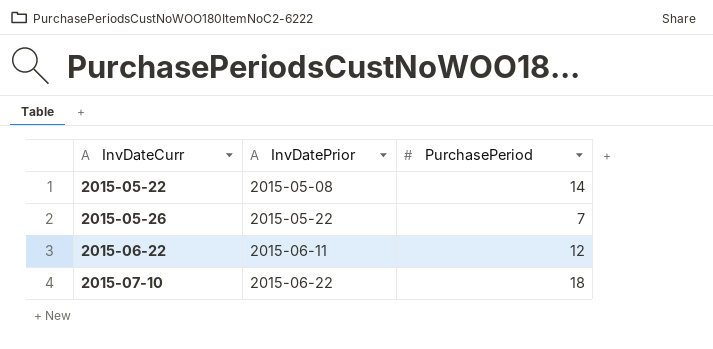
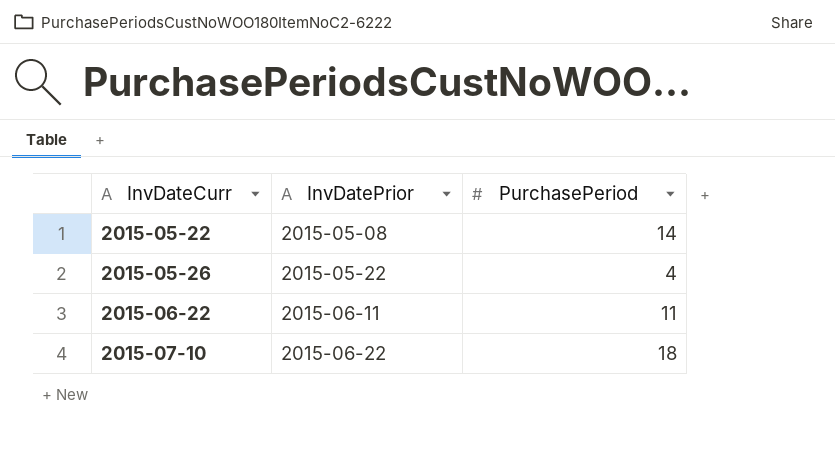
2015-05-26 | PurchasePeriod: 7 -> 4
2015-06-22 | PurchasePeriod: 12 -> 11

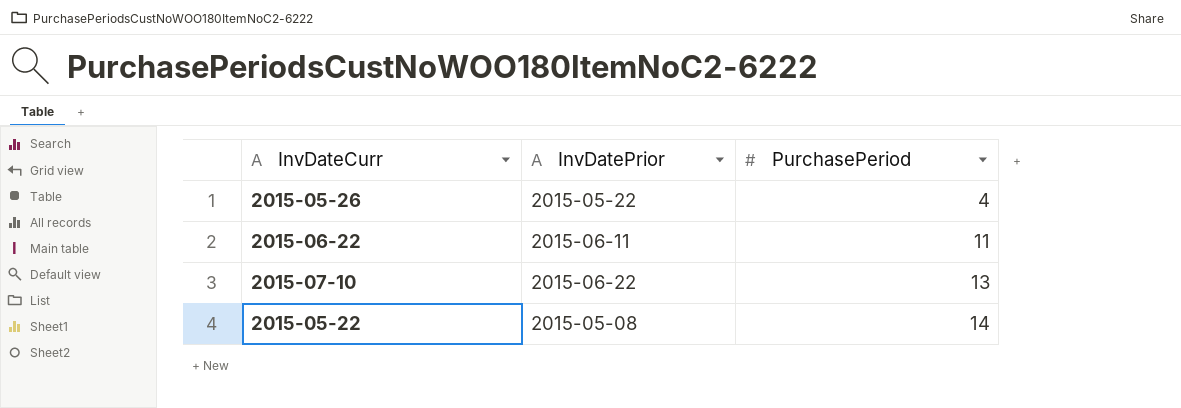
row order: InvDateCurr ascending -> PurchasePeriod ascending
2015-07-10 | PurchasePeriod: 18 -> 13

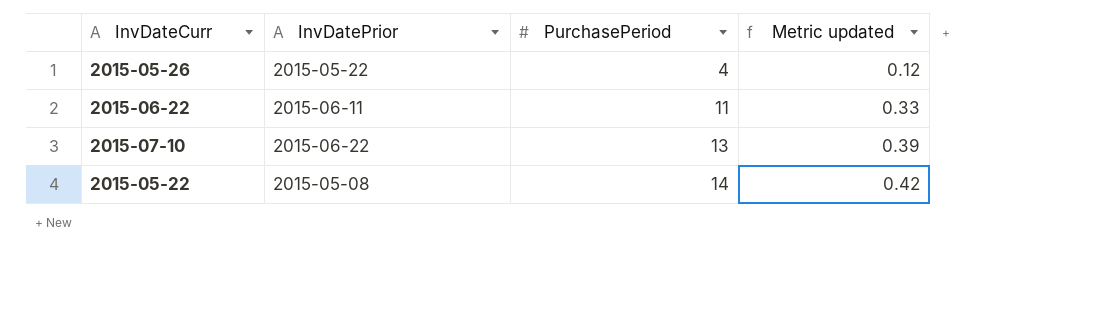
column Metric updated | formula: none -> [PurchasePeriod] * 0.03

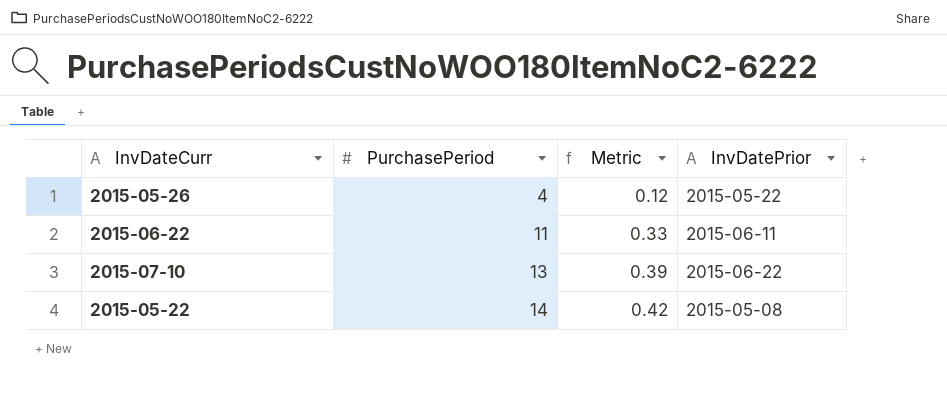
column name: Metric updated -> Metric
column InvDatePrior | position: 2 -> 4

